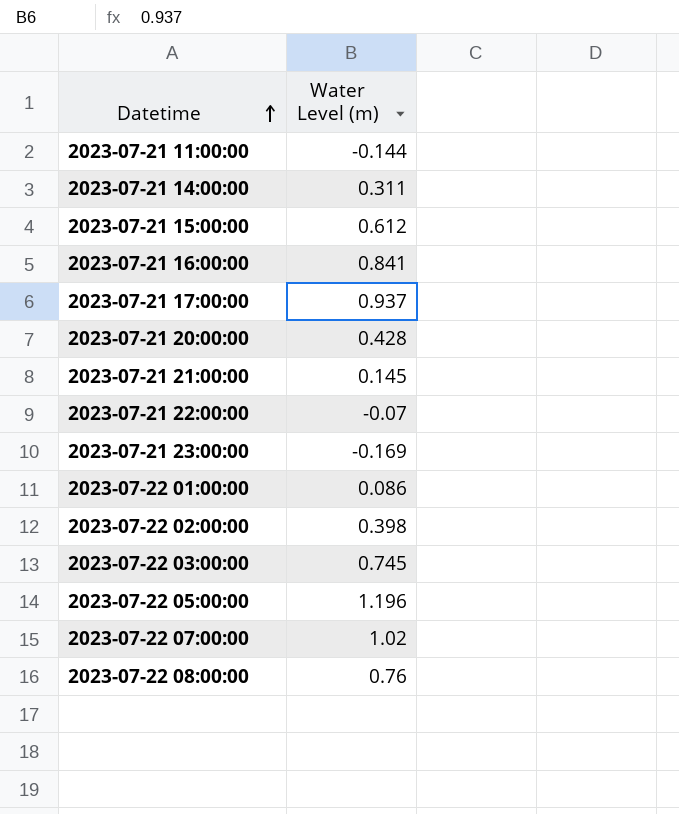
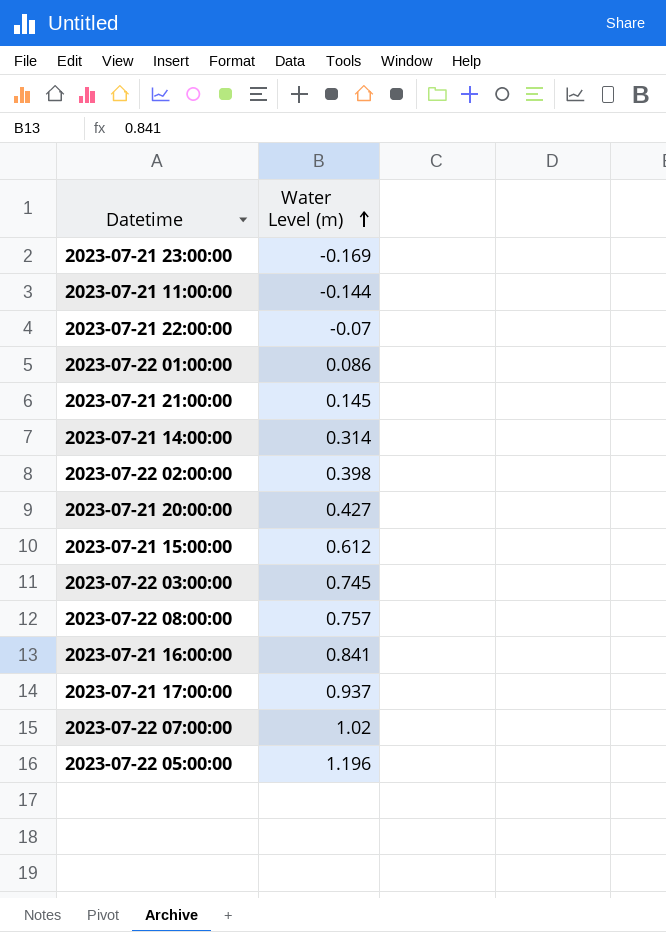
row order: Datetime ascending -> Water Level (m) ascending
2023-07-21 14:00:00 | Water Level (m): 0.311 -> 0.314
2023-07-21 20:00:00 | Water Level (m): 0.428 -> 0.427
2023-07-22 08:00:00 | Water Level (m): 0.76 -> 0.757

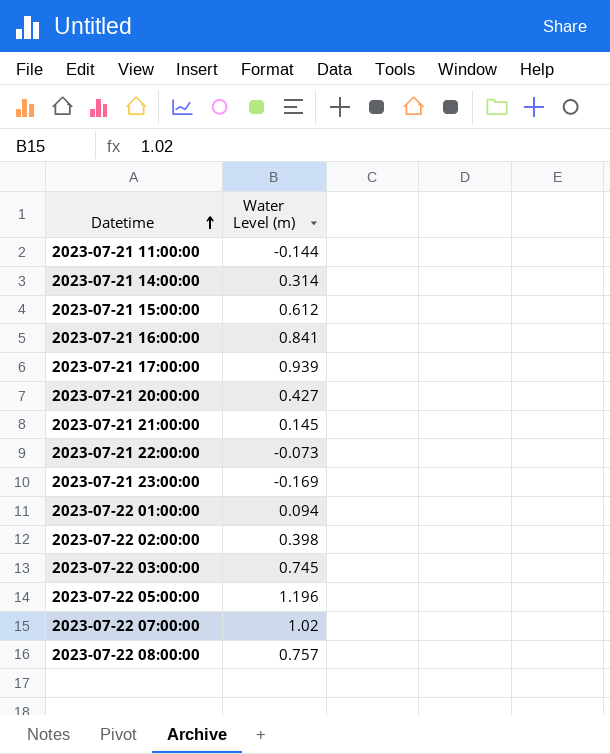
row order: Water Level (m) ascending -> Datetime ascending
2023-07-21 17:00:00 | Water Level (m): 0.937 -> 0.939
2023-07-21 22:00:00 | Water Level (m): -0.07 -> -0.073
2023-07-22 01:00:00 | Water Level (m): 0.086 -> 0.094

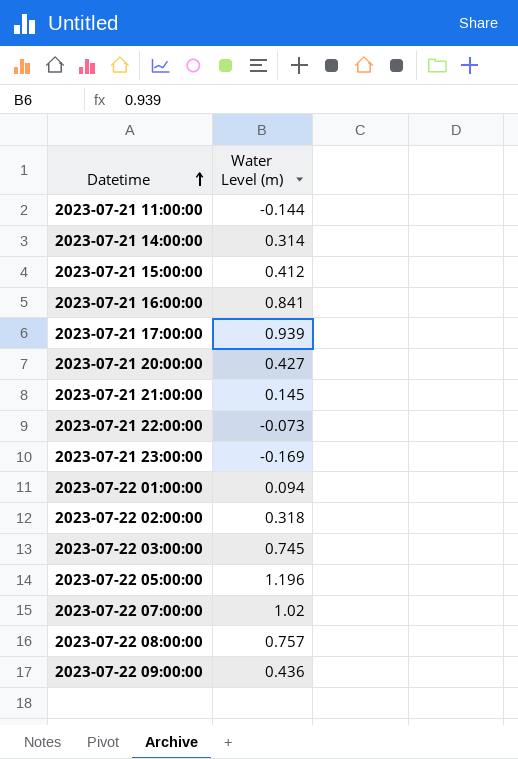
2023-07-21 15:00:00 | Water Level (m): 0.612 -> 0.412
2023-07-22 02:00:00 | Water Level (m): 0.398 -> 0.318
row 2023-07-22 09:00:00: none -> 0.436

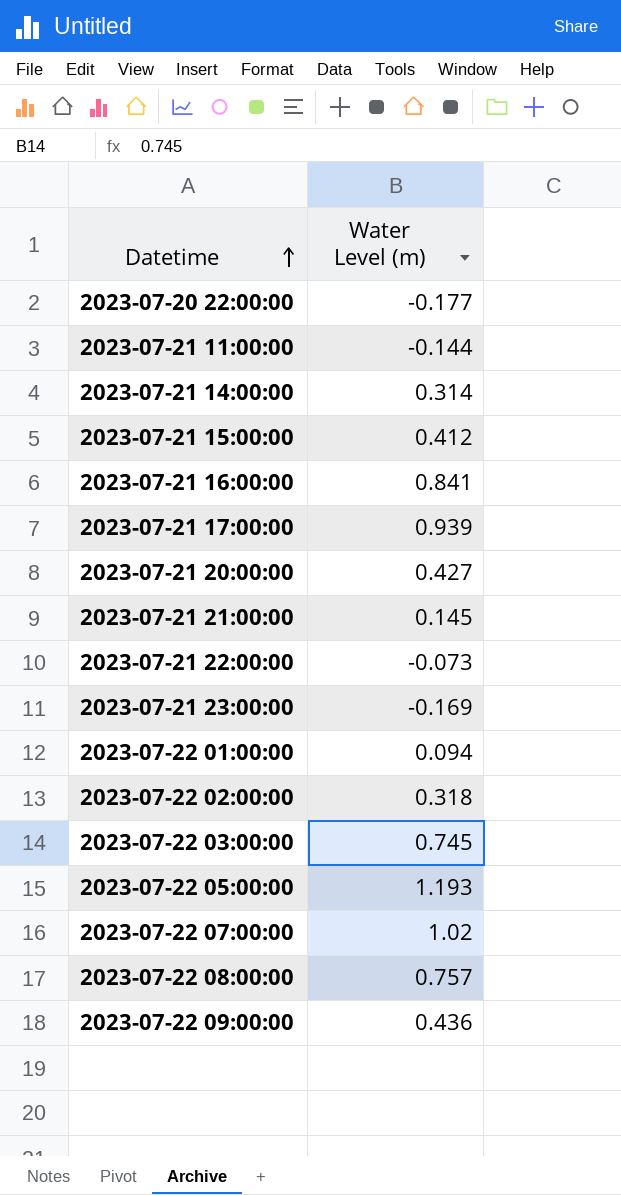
row 2023-07-20 22:00:00: none -> -0.177
2023-07-22 05:00:00 | Water Level (m): 1.196 -> 1.193

